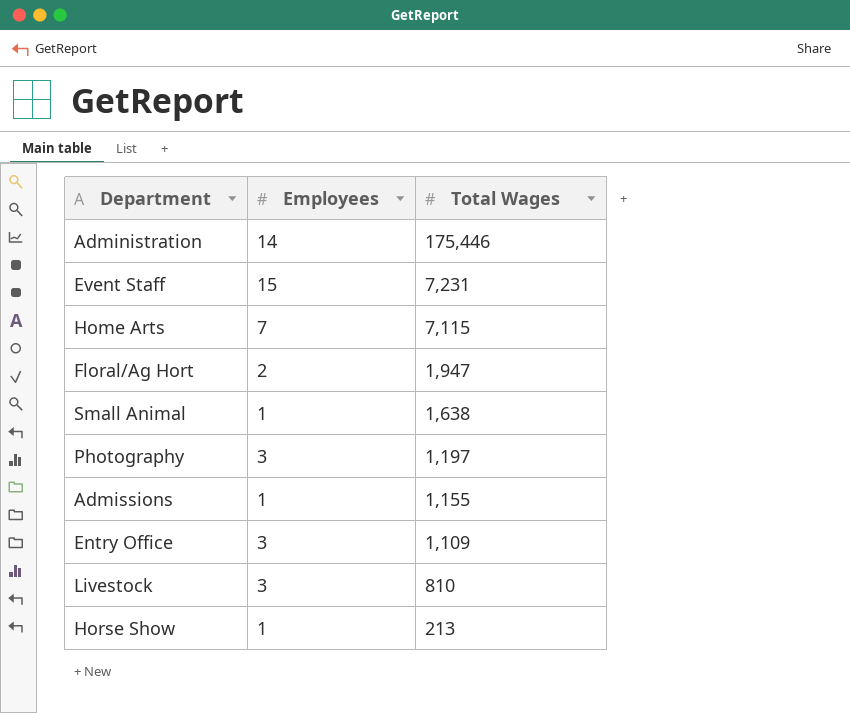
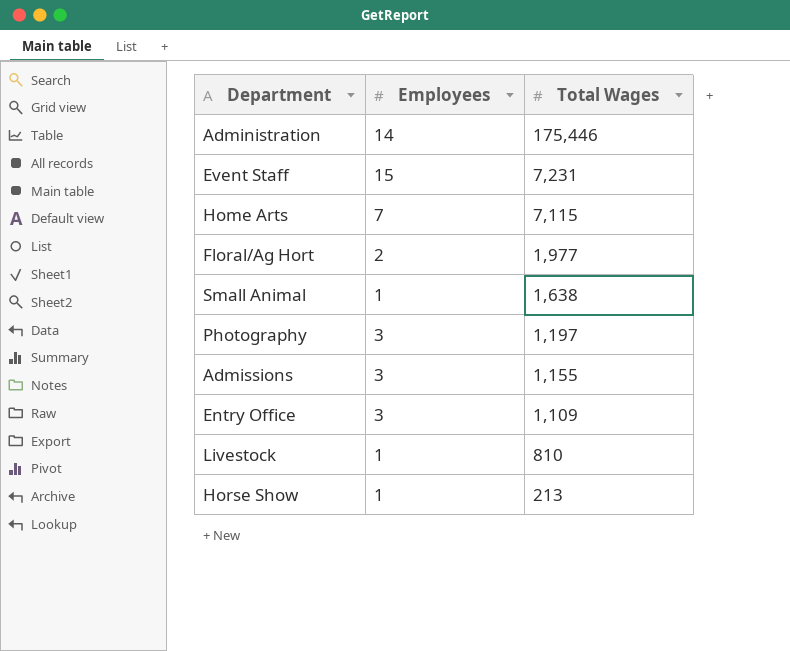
Floral/Ag Hort | Total Wages: 1,947 -> 1,977
Admissions | Employees: 1 -> 3
Livestock | Employees: 3 -> 1

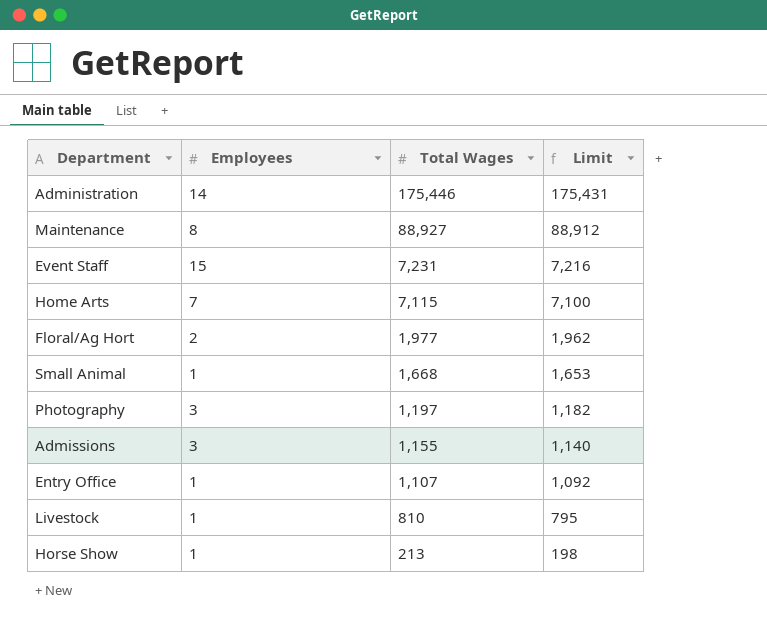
column Limit | formula: none -> [Total Wages] - 15
row Maintenance: none -> 8 | 88,927 | 88,912
Small Animal | Total Wages: 1,638 -> 1,668
Entry Office | Employees: 3 -> 1
Entry Office | Total Wages: 1,109 -> 1,107

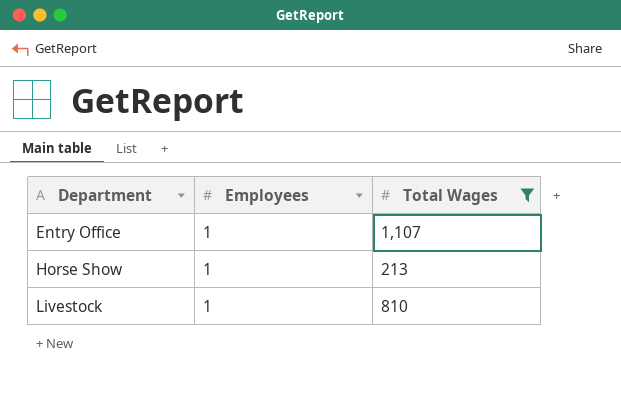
filter: none -> Total Wages <= 1,107
row order: Total Wages descending -> Department ascending
column Limit | formula: [Total Wages] - 15 -> none

